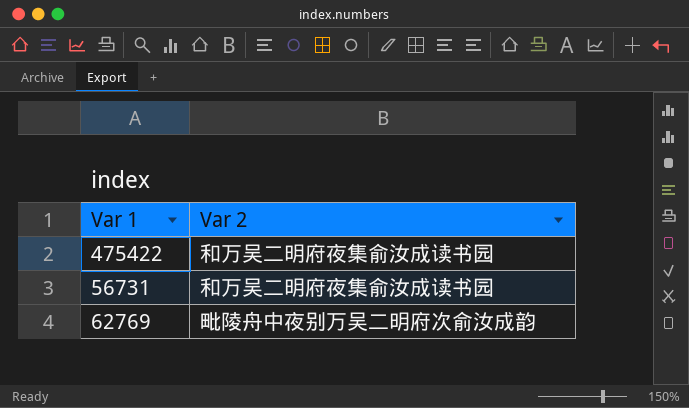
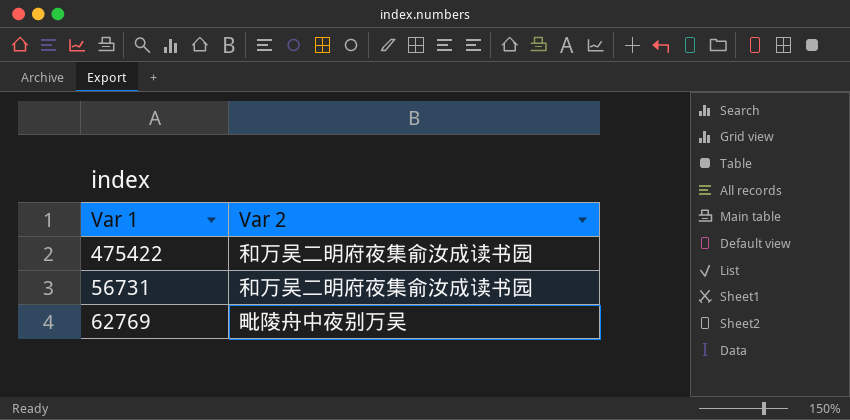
62769 | Var 2: 毗陵舟中夜别万吴二明府次俞汝成韵 -> 毗陵舟中夜别万吴

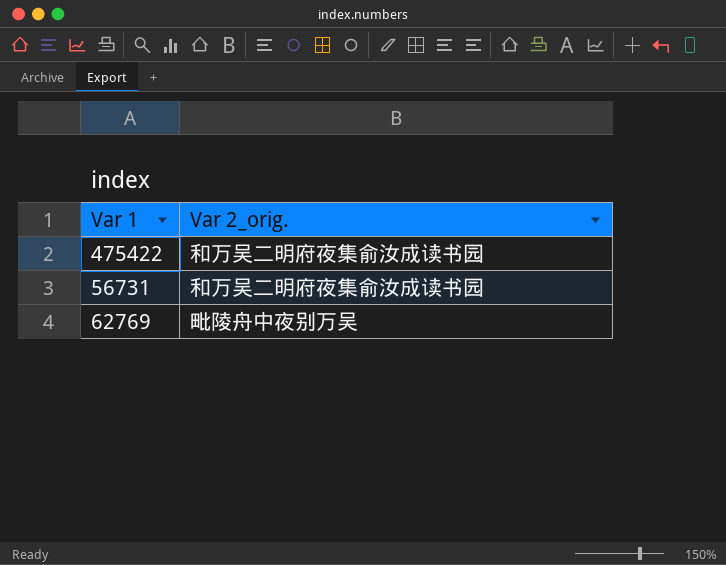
column name: Var 2 -> Var 2_orig.

